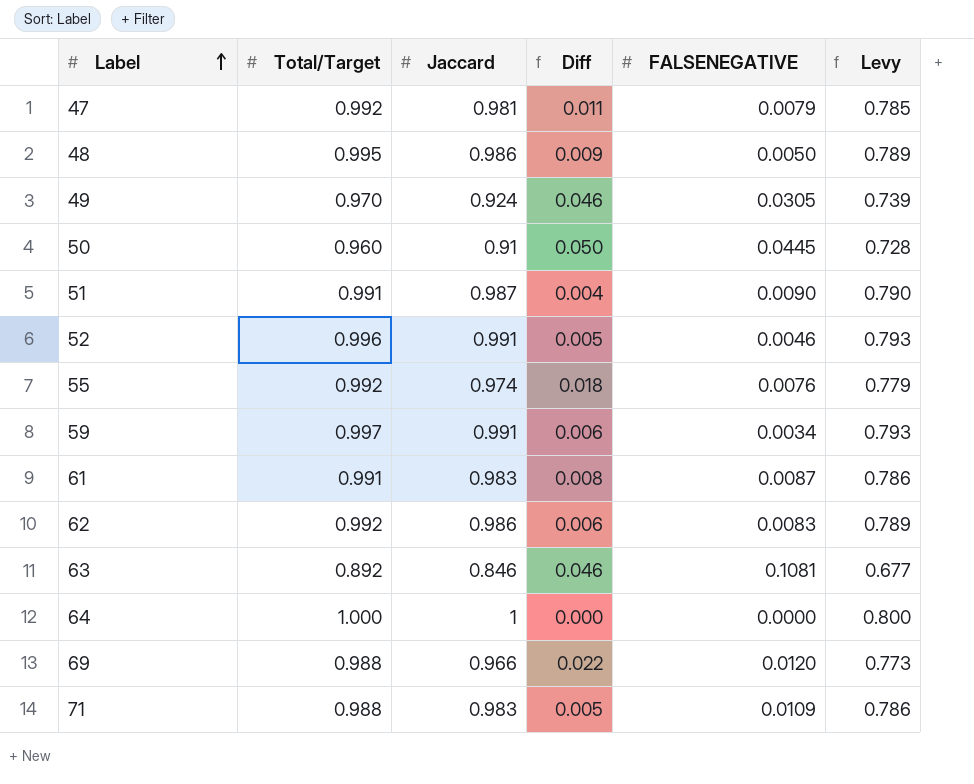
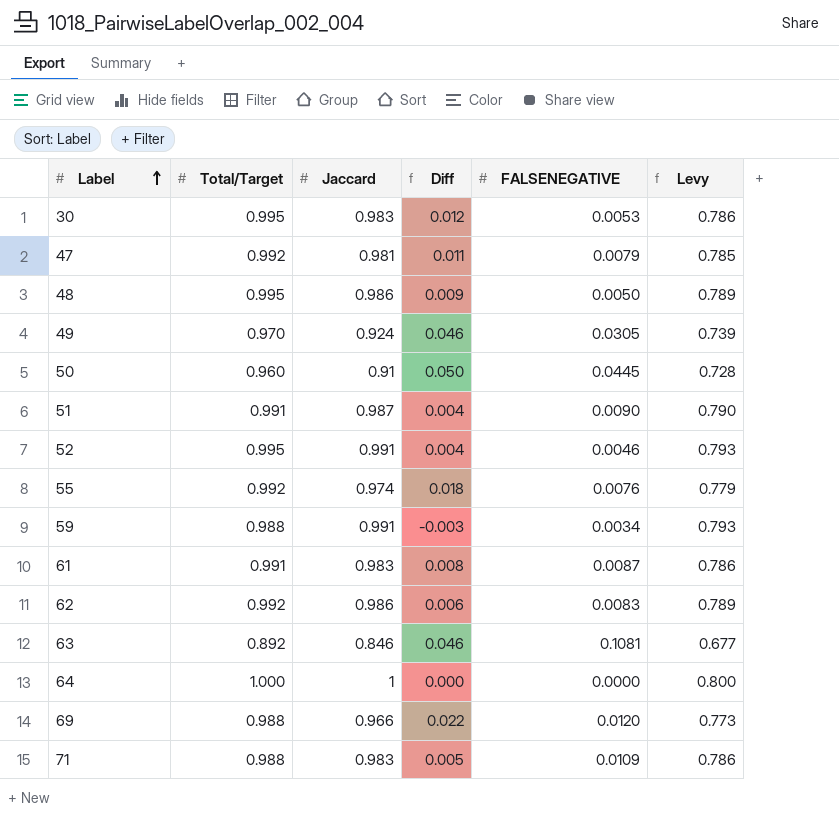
row 30: none -> 0.995 | 0.983 | 0.012 | 0.0053 | 0.786
52 | Total/Target: 0.996 -> 0.995
52 | Diff: 0.005 -> 0.004
59 | Total/Target: 0.997 -> 0.988
59 | Diff: 0.006 -> -0.003

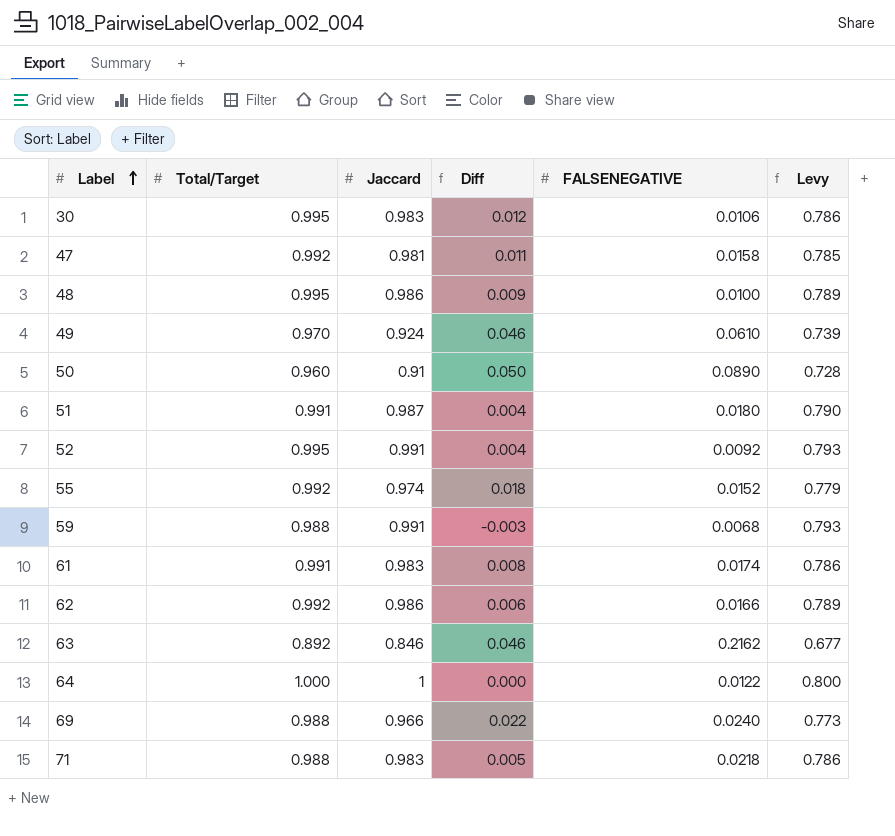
30 | FALSENEGATIVE: 0.0053 -> 0.0106
47 | FALSENEGATIVE: 0.0079 -> 0.0158
48 | FALSENEGATIVE: 0.0050 -> 0.0100
49 | FALSENEGATIVE: 0.0305 -> 0.0610
50 | FALSENEGATIVE: 0.0445 -> 0.0890
51 | FALSENEGATIVE: 0.0090 -> 0.0180
52 | FALSENEGATIVE: 0.0046 -> 0.0092
55 | FALSENEGATIVE: 0.0076 -> 0.0152
59 | FALSENEGATIVE: 0.0034 -> 0.0068
61 | FALSENEGATIVE: 0.0087 -> 0.0174
62 | FALSENEGATIVE: 0.0083 -> 0.0166
63 | FALSENEGATIVE: 0.1081 -> 0.2162
64 | FALSENEGATIVE: 0.0000 -> 0.0122
69 | FALSENEGATIVE: 0.0120 -> 0.0240
71 | FALSENEGATIVE: 0.0109 -> 0.0218

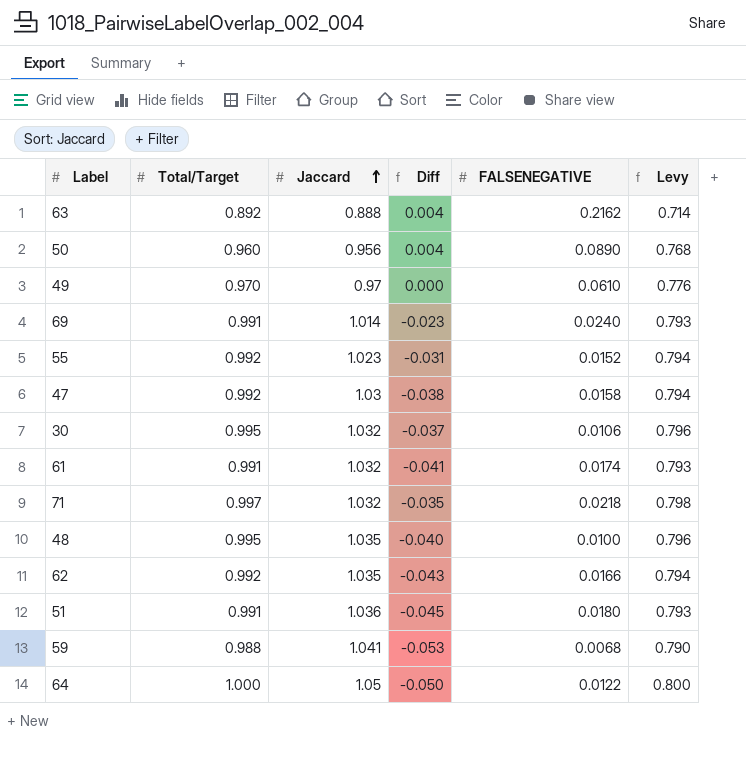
row order: Label ascending -> Jaccard ascending
column Levy | formula: [Jaccard] * 0.8 -> [Total/Target] * 0.8
row 52: 0.995 | 0.991 | 0.004 | 0.0092 | 0.793 -> none
63 | Jaccard: 0.846 -> 0.888
63 | Diff: 0.046 -> 0.004
50 | Jaccard: 0.91 -> 0.956
50 | Diff: 0.050 -> 0.004
49 | Jaccard: 0.924 -> 0.97
49 | Diff: 0.046 -> 0.000
69 | Total/Target: 0.988 -> 0.991
69 | Jaccard: 0.966 -> 1.014
69 | Diff: 0.022 -> -0.023
55 | Jaccard: 0.974 -> 1.023
55 | Diff: 0.018 -> -0.031
47 | Jaccard: 0.981 -> 1.03
47 | Diff: 0.011 -> -0.038
30 | Jaccard: 0.983 -> 1.032
30 | Diff: 0.012 -> -0.037
61 | Jaccard: 0.983 -> 1.032
61 | Diff: 0.008 -> -0.041
71 | Total/Target: 0.988 -> 0.997
71 | Jaccard: 0.983 -> 1.032
71 | Diff: 0.005 -> -0.035
48 | Jaccard: 0.986 -> 1.035
48 | Diff: 0.009 -> -0.040
62 | Jaccard: 0.986 -> 1.035
62 | Diff: 0.006 -> -0.043
51 | Jaccard: 0.987 -> 1.036
51 | Diff: 0.004 -> -0.045
59 | Jaccard: 0.991 -> 1.041
59 | Diff: -0.003 -> -0.053
64 | Jaccard: 1 -> 1.05
64 | Diff: 0.000 -> -0.050

